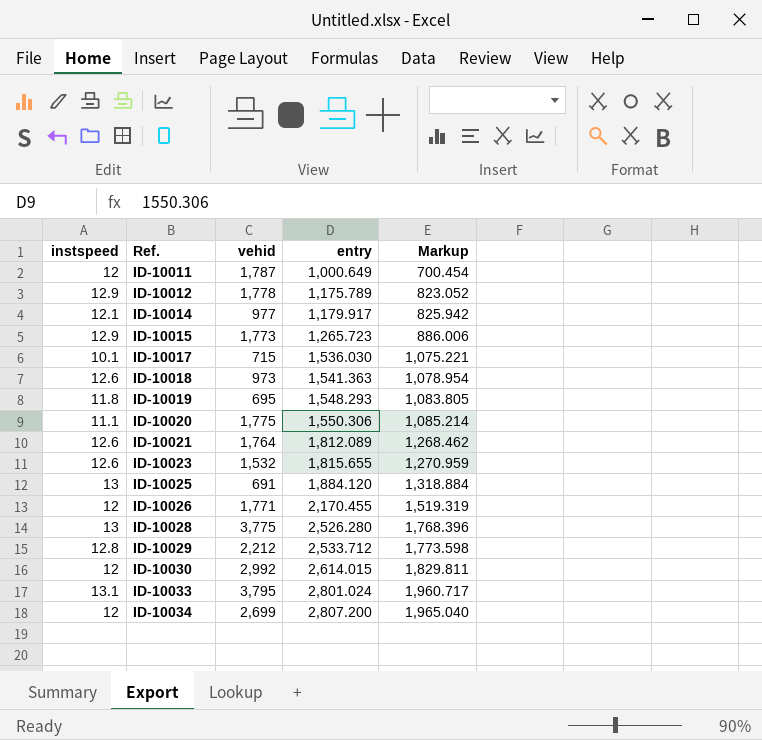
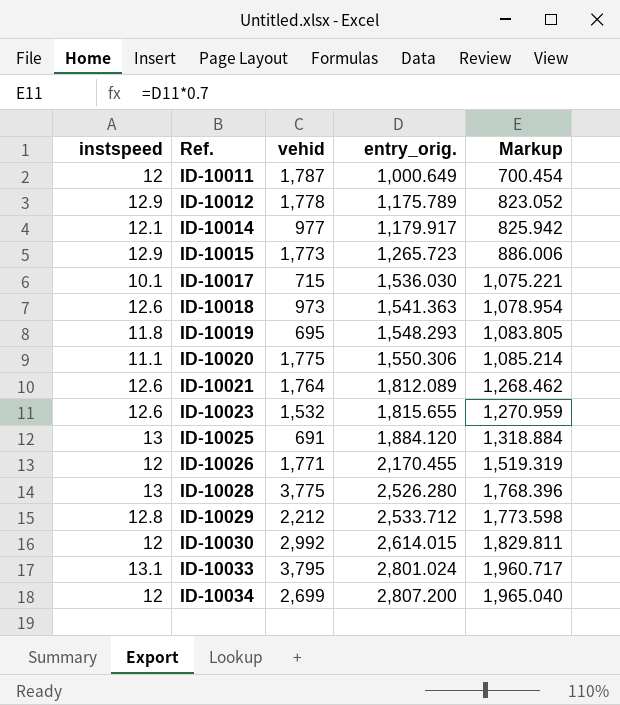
column name: entry -> entry_orig.

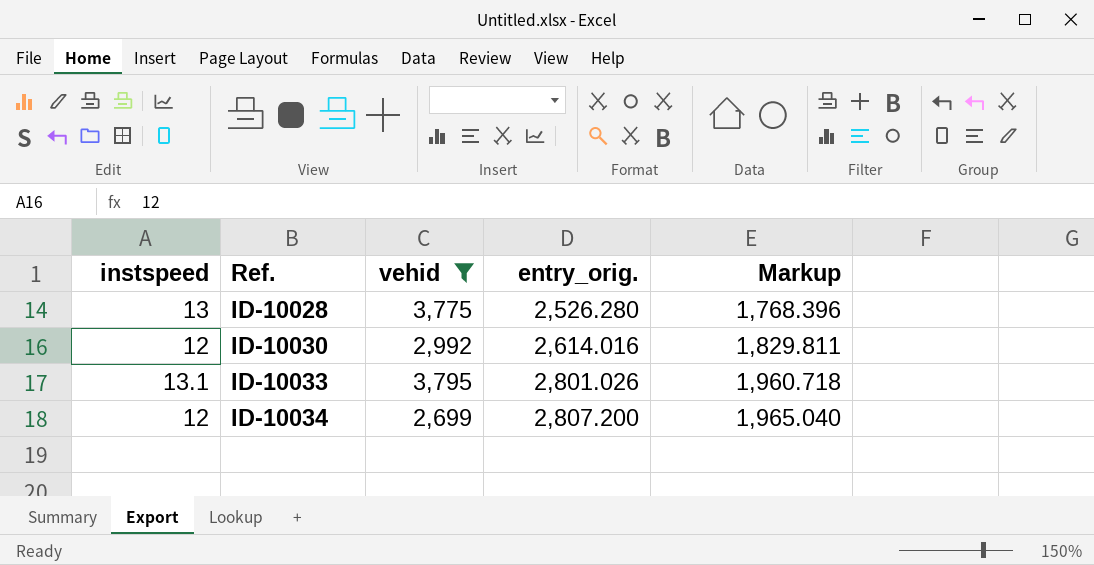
filter: none -> vehid >= 2,699
ID-10030 | entry_orig.: 2,614.015 -> 2,614.016
ID-10033 | entry_orig.: 2,801.024 -> 2,801.026
ID-10033 | Markup: 1,960.717 -> 1,960.718

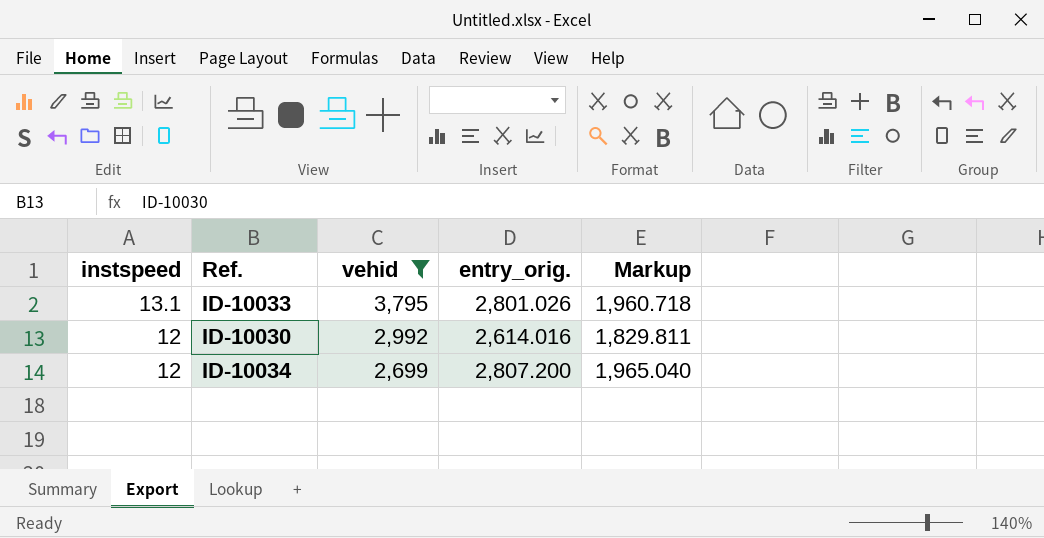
row order: Ref. ascending -> instspeed descending
row ID-10028: 13 | 3,775 | 2,526.280 | 1,768.396 -> none

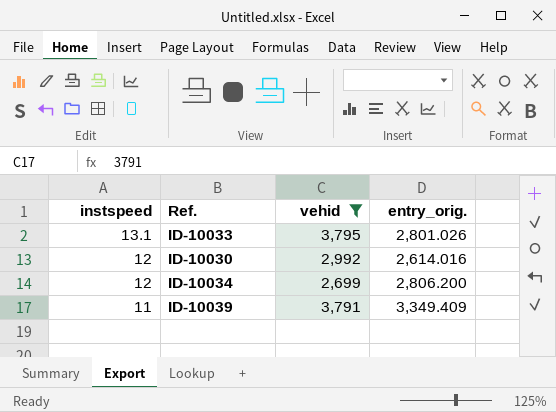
column Markup | formula: [entry_orig.] * 0.7 -> none
ID-10034 | entry_orig.: 2,807.200 -> 2,806.200
row ID-10039: none -> 11 | 3,791 | 3,349.409

